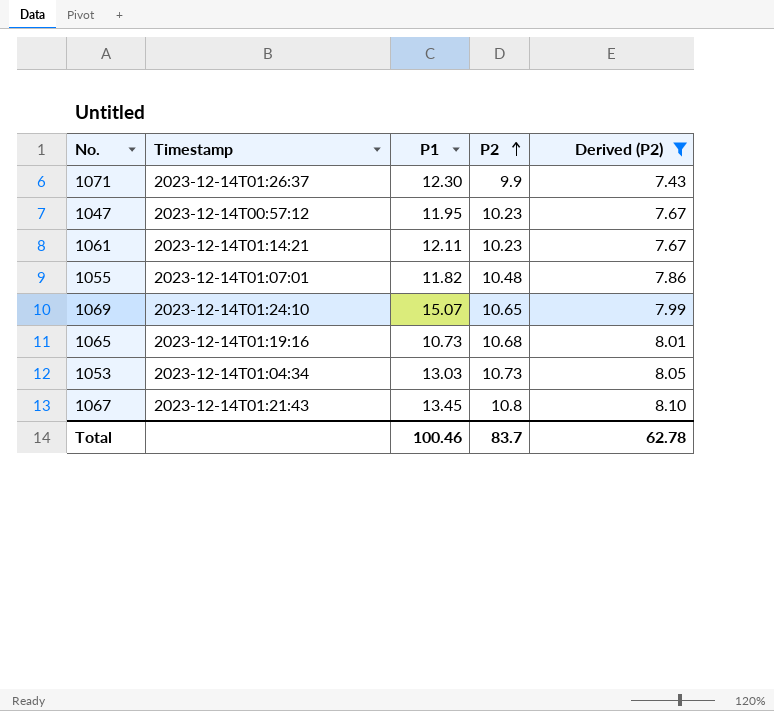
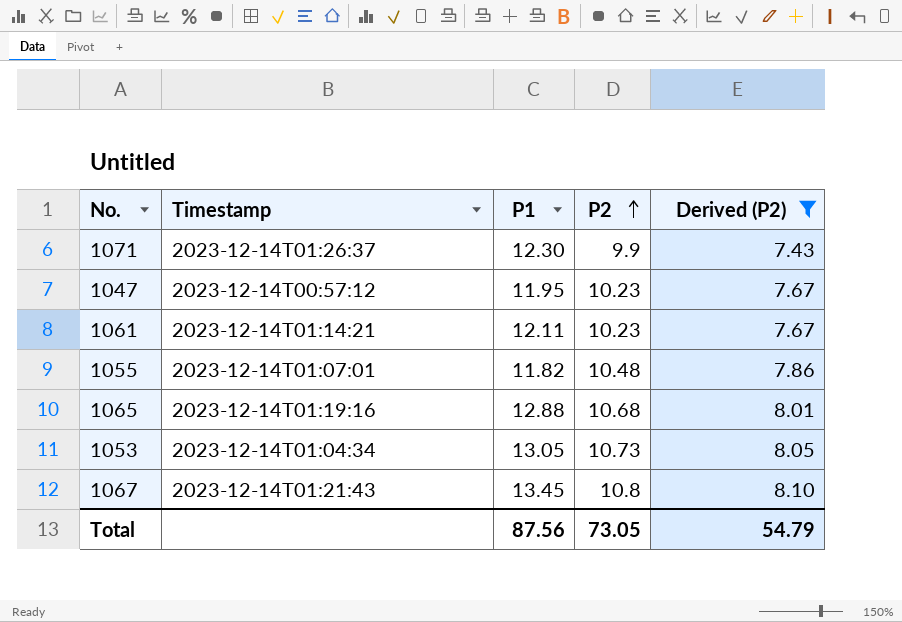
row 1069: 2023-12-14T01:24:10 | 15.07 | 10.65 | 7.99 -> none
1065 | P1: 10.73 -> 12.88
1053 | P1: 13.03 -> 13.05
Total | P1: 100.46 -> 87.56
Total | P2: 83.7 -> 73.05
Total | Derived (P2): 62.78 -> 54.79

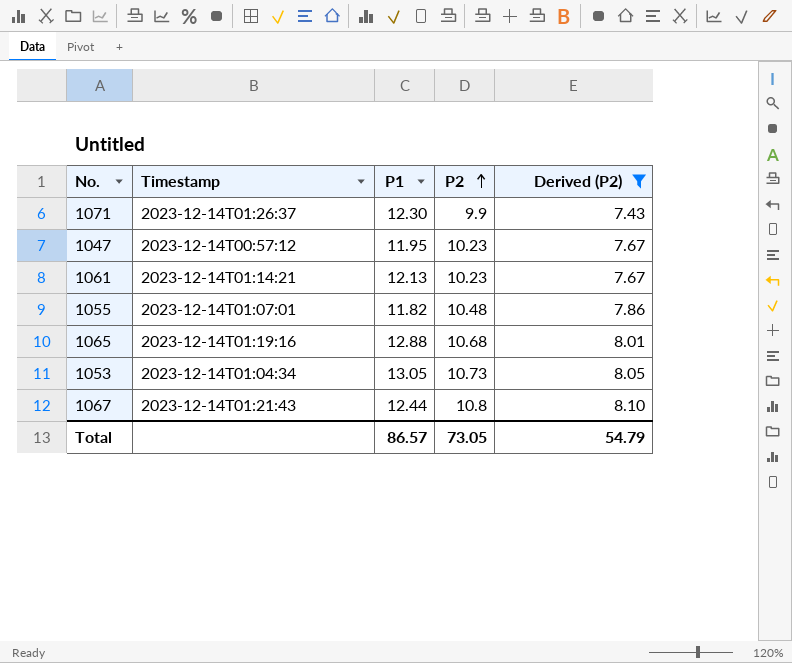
1061 | P1: 12.11 -> 12.13
1067 | P1: 13.45 -> 12.44
Total | P1: 87.56 -> 86.57

